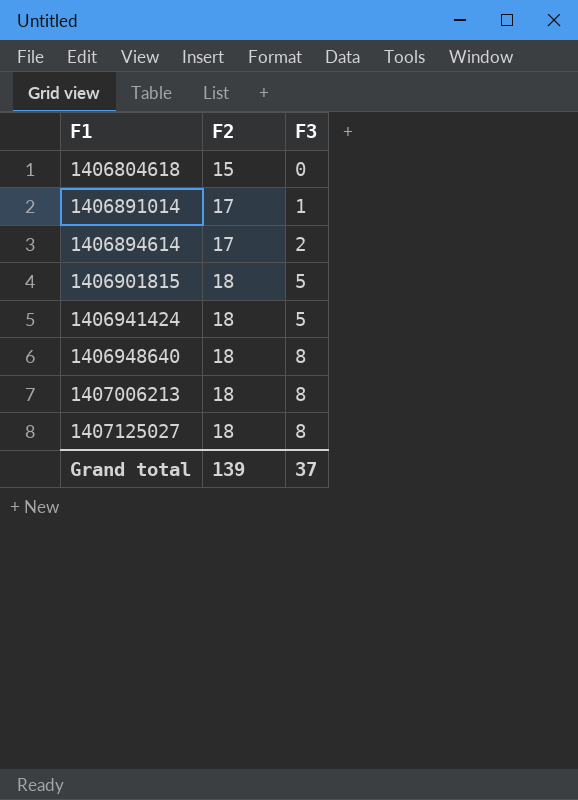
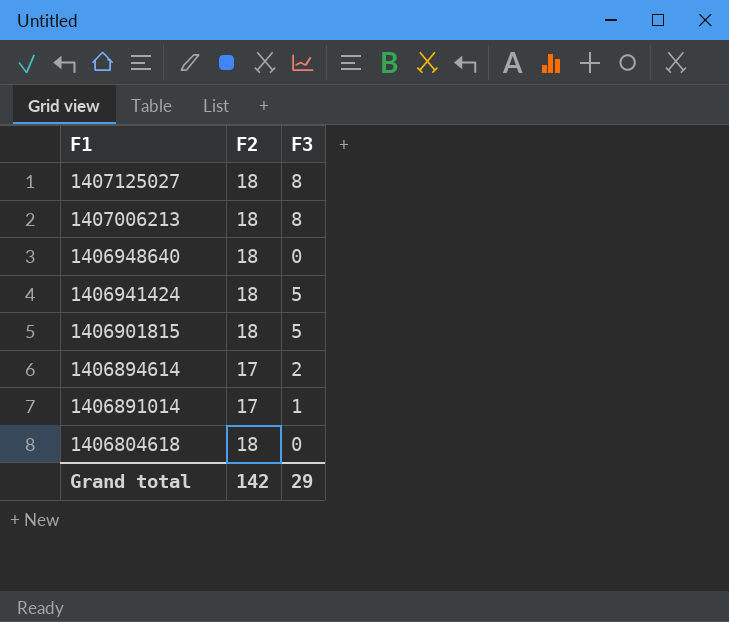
row order: F1 ascending -> F1 descending
1406948640 | F3: 8 -> 0
1406804618 | F2: 15 -> 18
Grand total | F2: 139 -> 142
Grand total | F3: 37 -> 29

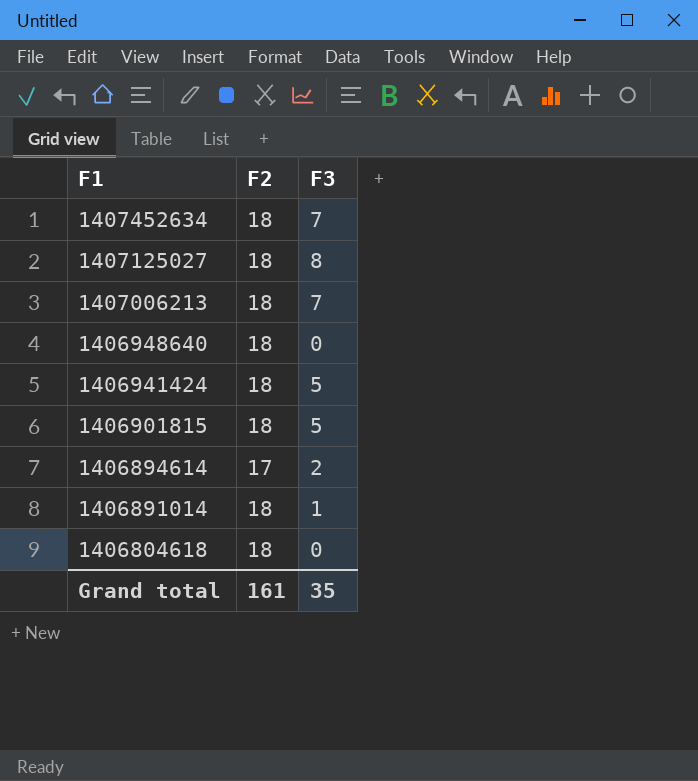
row 1407452634: none -> 18 | 7
1407006213 | F3: 8 -> 7
1406891014 | F2: 17 -> 18
Grand total | F2: 142 -> 161
Grand total | F3: 29 -> 35

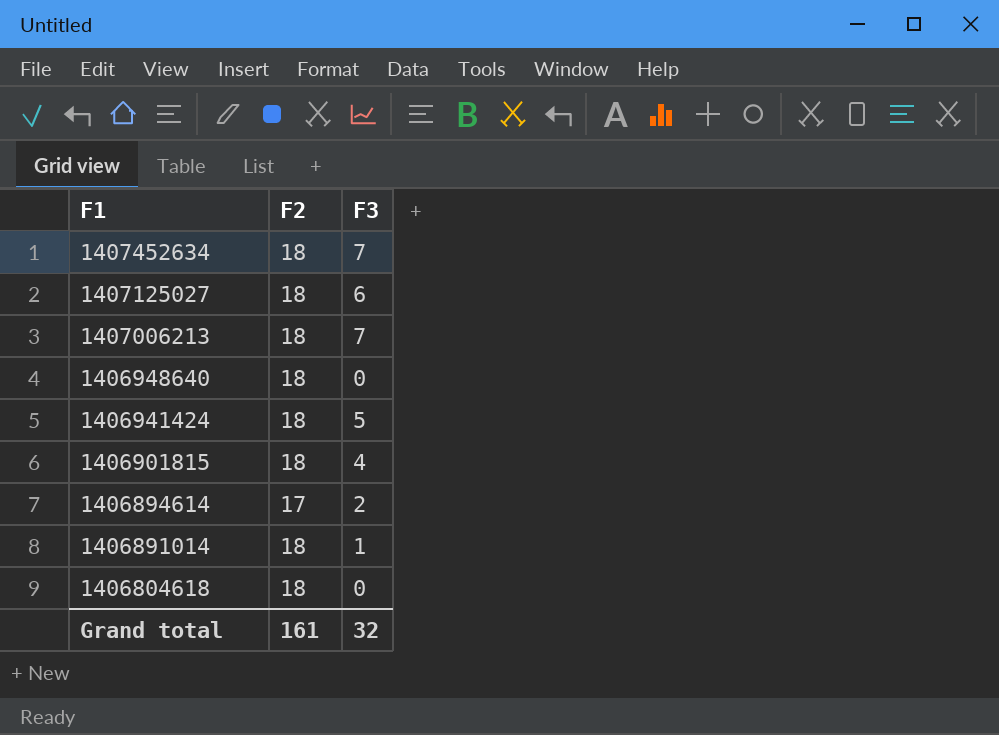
1407125027 | F3: 8 -> 6
1406901815 | F3: 5 -> 4
Grand total | F3: 35 -> 32

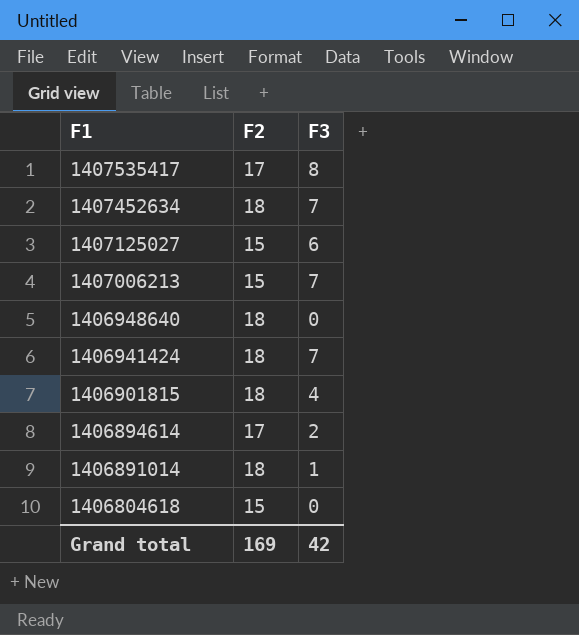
row 1407535417: none -> 17 | 8
1407125027 | F2: 18 -> 15
1407006213 | F2: 18 -> 15
1406941424 | F3: 5 -> 7
1406804618 | F2: 18 -> 15
Grand total | F2: 161 -> 169
Grand total | F3: 32 -> 42

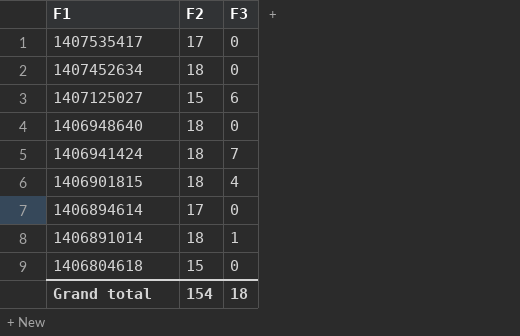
row 1407006213: 15 | 7 -> none
1407535417 | F3: 8 -> 0
1407452634 | F3: 7 -> 0
1406894614 | F3: 2 -> 0
Grand total | F2: 169 -> 154
Grand total | F3: 42 -> 18

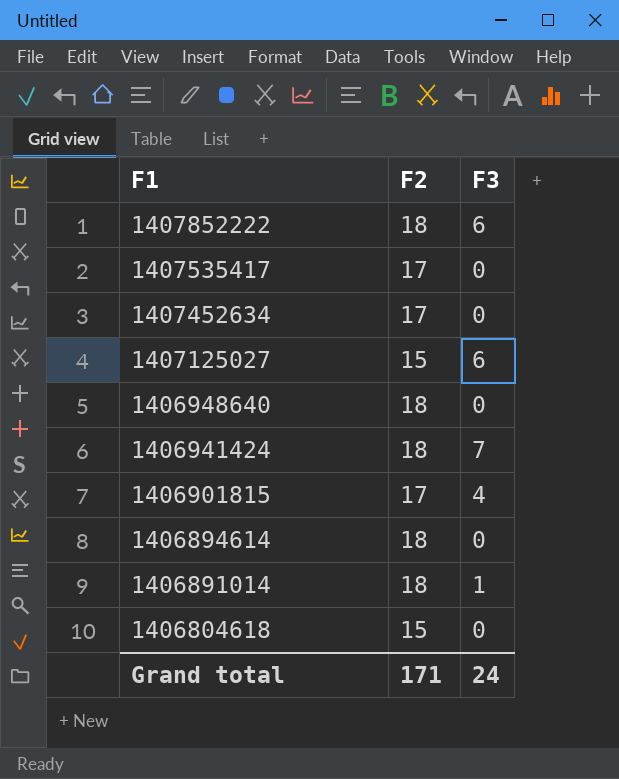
row 1407852222: none -> 18 | 6
1407452634 | F2: 18 -> 17
1406901815 | F2: 18 -> 17
1406894614 | F2: 17 -> 18
Grand total | F2: 154 -> 171
Grand total | F3: 18 -> 24

